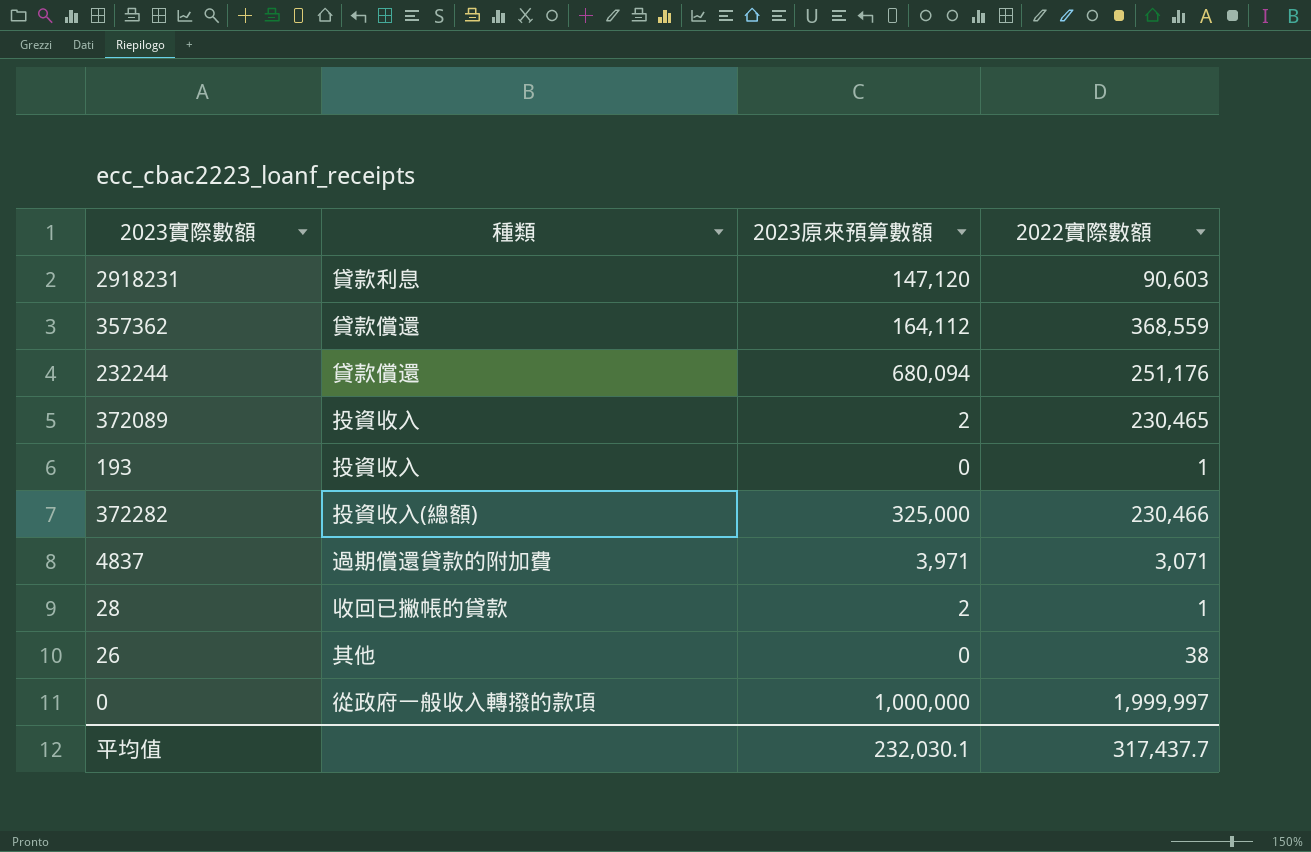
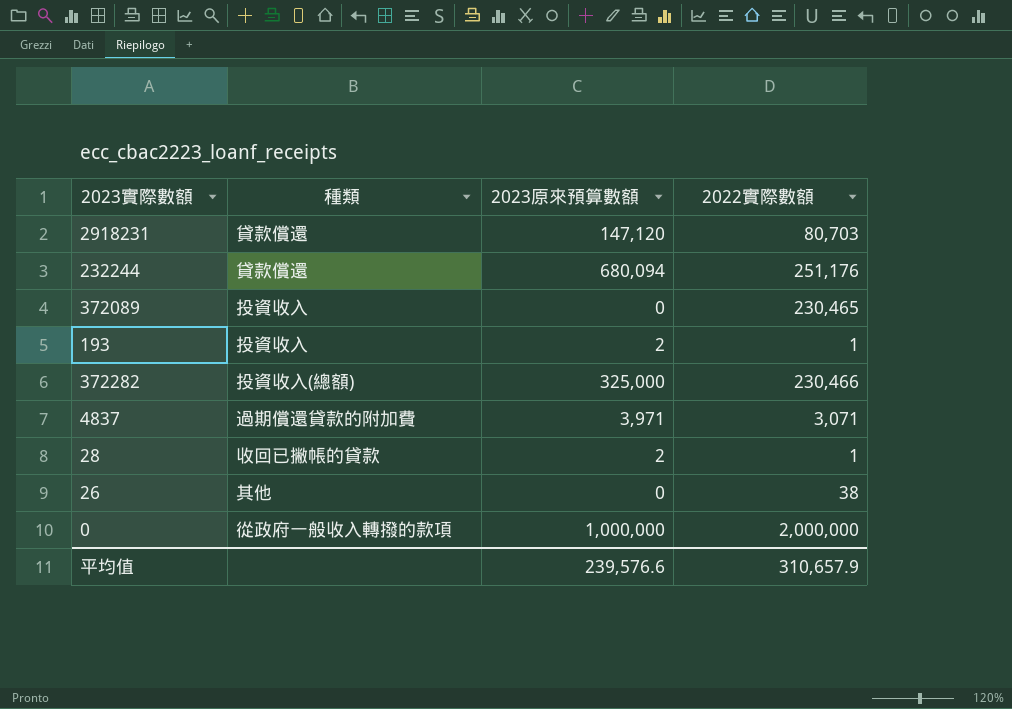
row 357362: 貸款償還 | 164,112 | 368,559 -> none
2918231 | 種類: 貸款利息 -> 貸款償還
2918231 | 2022實際數額: 90,603 -> 80,703
372089 | 2023原來預算數額: 2 -> 0
193 | 2023原來預算數額: 0 -> 2
0 | 2022實際數額: 1,999,997 -> 2,000,000
平均值 | 2023原來預算數額: 232,030.1 -> 239,576.6
平均值 | 2022實際數額: 317,437.7 -> 310,657.9

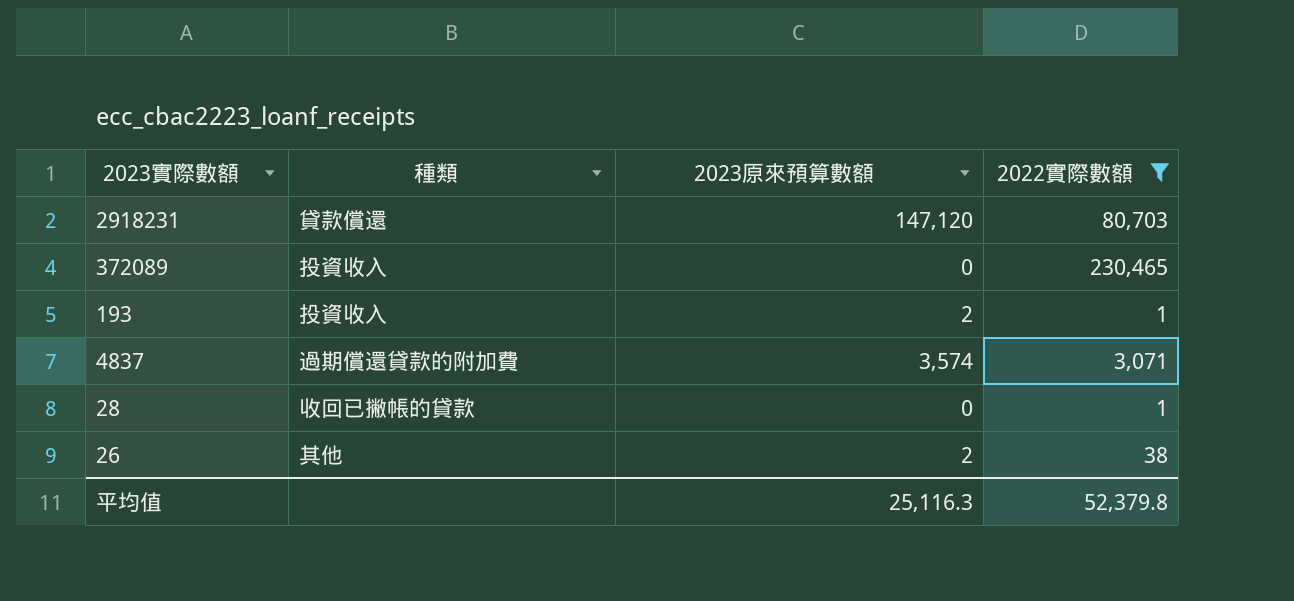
filter: none -> 2022實際數額 <= 230,465
4837 | 2023原來預算數額: 3,971 -> 3,574
28 | 2023原來預算數額: 2 -> 0
26 | 2023原來預算數額: 0 -> 2
平均值 | 2023原來預算數額: 239,576.6 -> 25,116.3
平均值 | 2022實際數額: 310,657.9 -> 52,379.8

